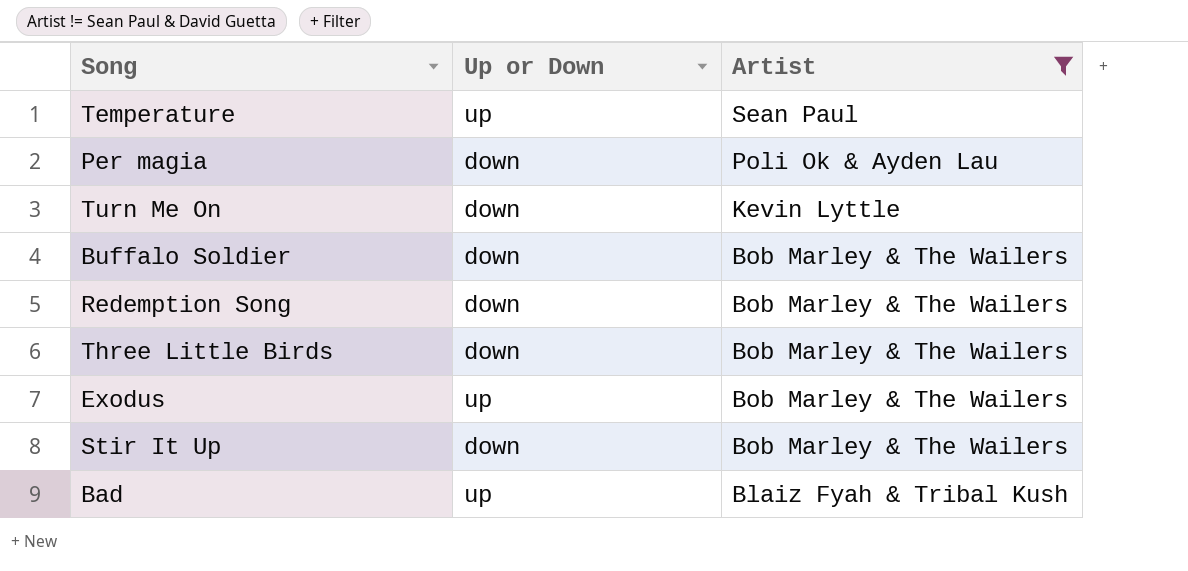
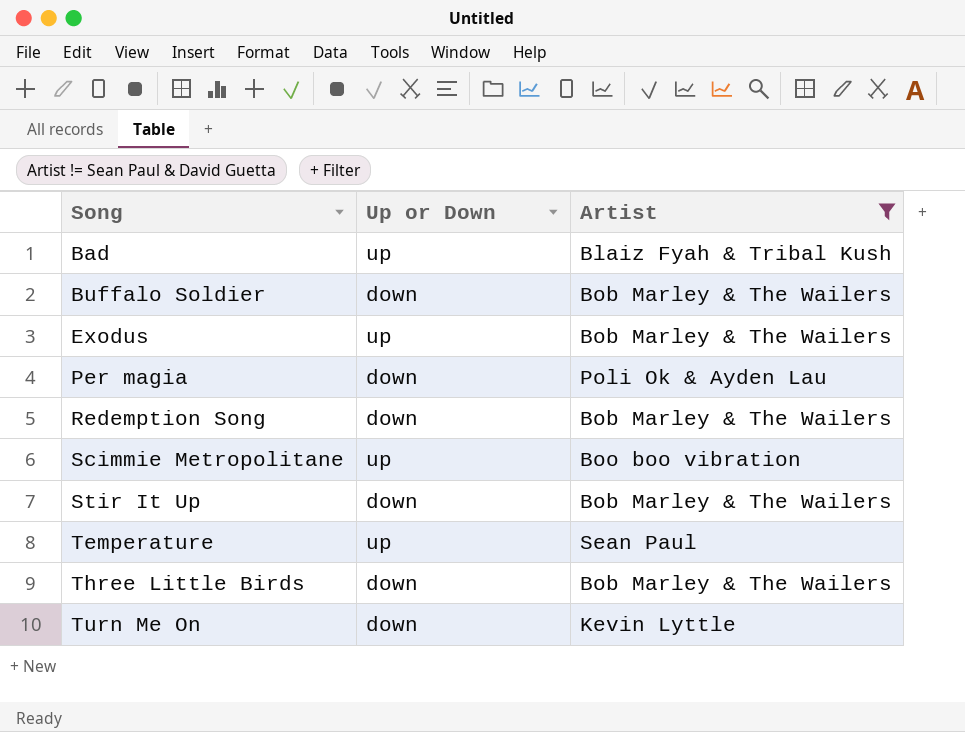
row order: Artist descending -> Song ascending
row Scimmie Metropolitane: none -> up | Boo boo vibration

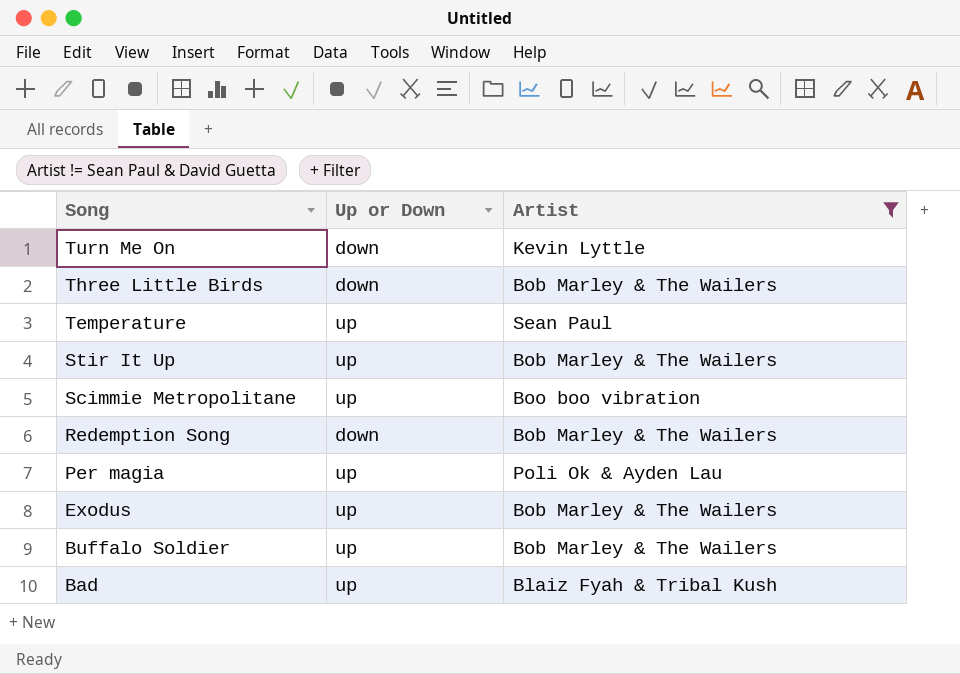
row order: Song ascending -> Song descending
Stir It Up | Up or Down: down -> up
Per magia | Up or Down: down -> up
Buffalo Soldier | Up or Down: down -> up

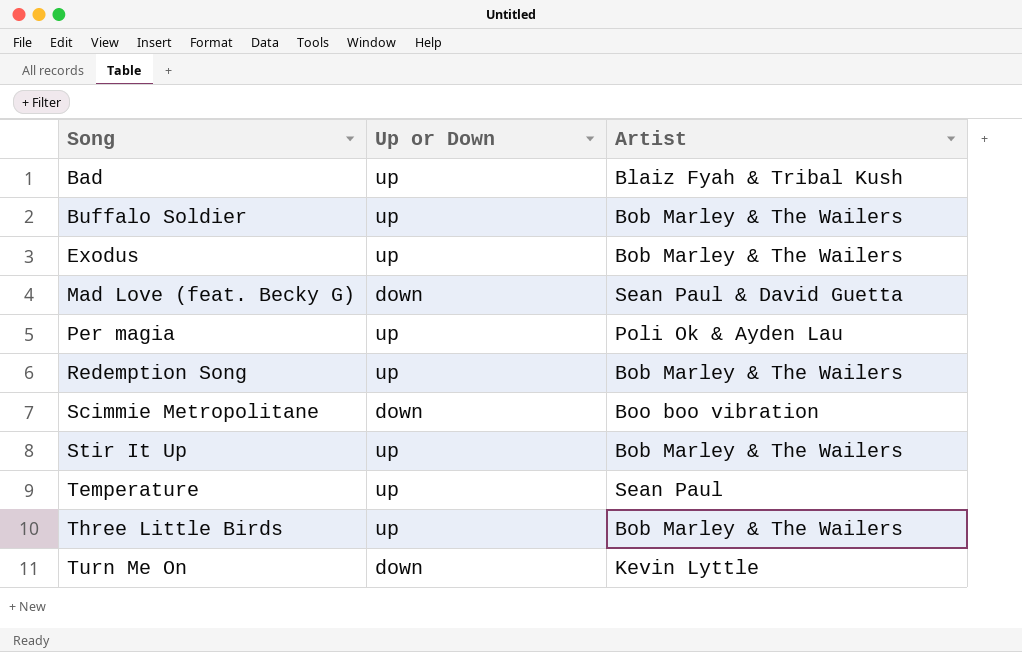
filter: Artist != Sean Paul & David Guetta -> none
row order: Song descending -> Song ascending
Redemption Song | Up or Down: down -> up
Scimmie Metropolitane | Up or Down: up -> down
Three Little Birds | Up or Down: down -> up

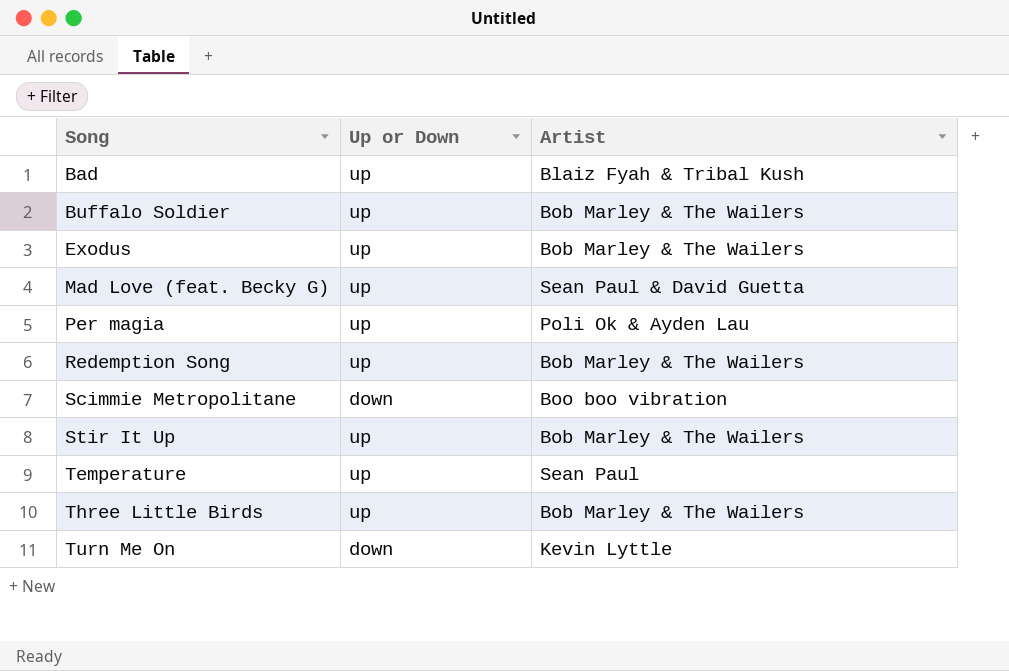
Mad Love (feat. Becky G) | Up or Down: down -> up

